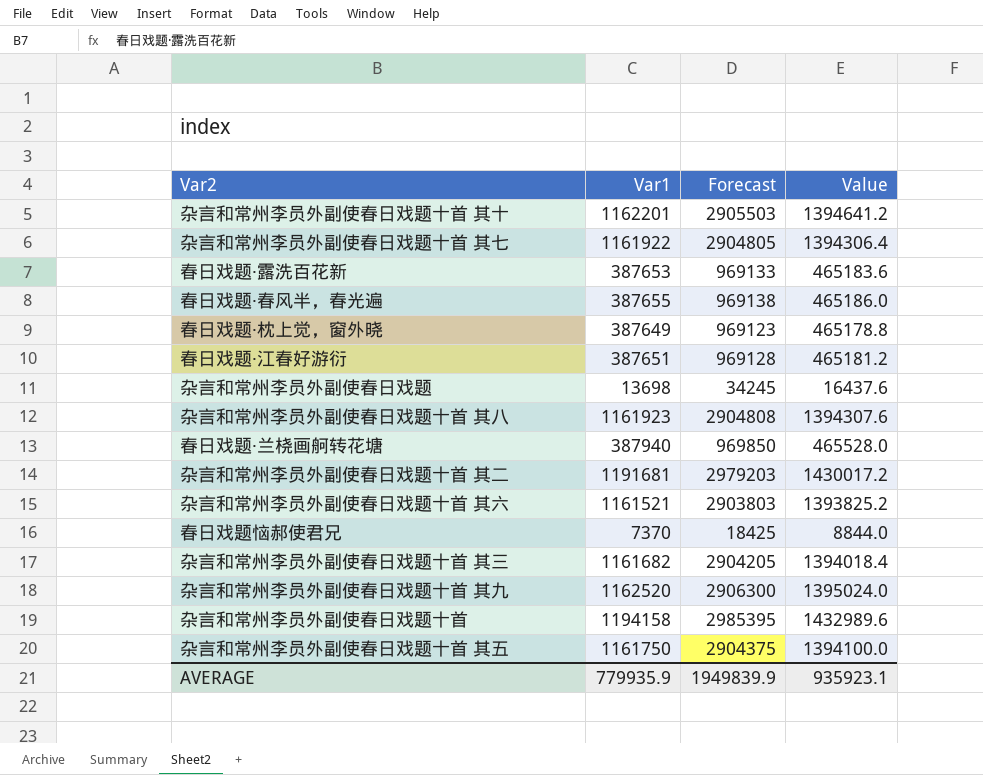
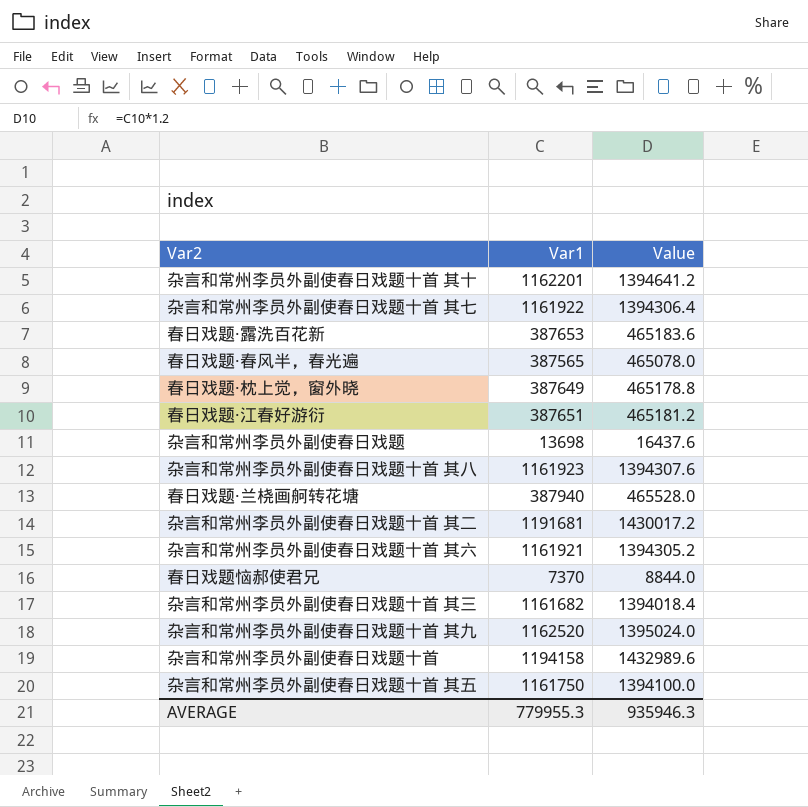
column Forecast | formula: [Var1] * 2.5 -> none
春日戏题·春风半，春光遍 | Var1: 387655 -> 387565
春日戏题·春风半，春光遍 | Value: 465186.0 -> 465078.0
杂言和常州李员外副使春日戏题十首 其六 | Var1: 1161521 -> 1161921
杂言和常州李员外副使春日戏题十首 其六 | Value: 1393825.2 -> 1394305.2
AVERAGE | Var1: 779935.9 -> 779955.3
AVERAGE | Value: 935923.1 -> 935946.3

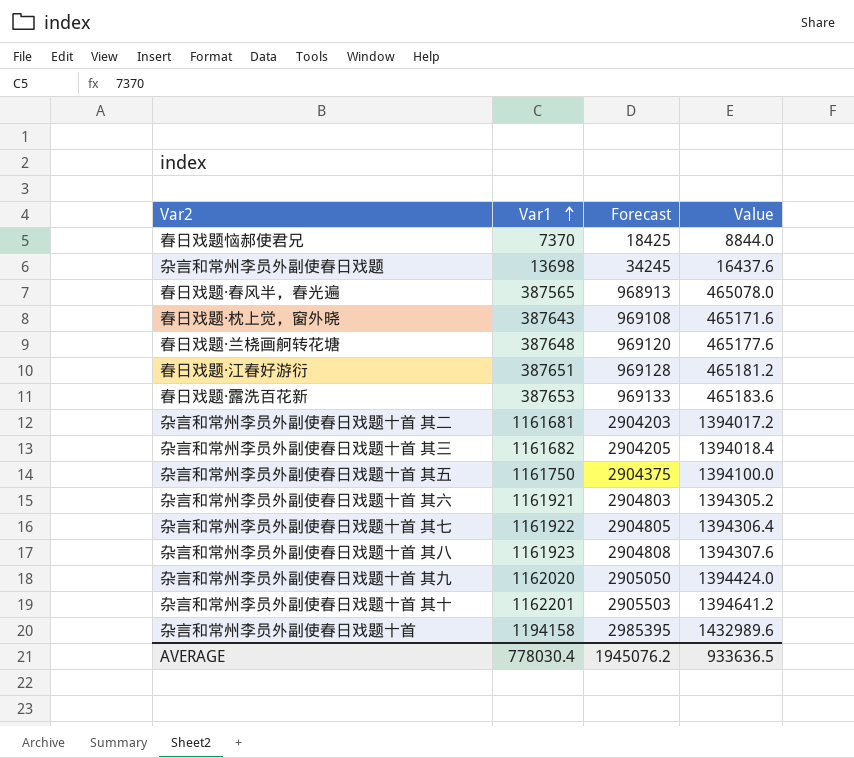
row order: none -> Var1 ascending
column Forecast | formula: none -> [Var1] * 2.5
春日戏题·枕上觉，窗外晓 | Var1: 387649 -> 387643
春日戏题·枕上觉，窗外晓 | Value: 465178.8 -> 465171.6
春日戏题·兰桡画舸转花塘 | Var1: 387940 -> 387648
春日戏题·兰桡画舸转花塘 | Value: 465528.0 -> 465177.6
杂言和常州李员外副使春日戏题十首 其二 | Var1: 1191681 -> 1161681
杂言和常州李员外副使春日戏题十首 其二 | Value: 1430017.2 -> 1394017.2
杂言和常州李员外副使春日戏题十首 其九 | Var1: 1162520 -> 1162020
杂言和常州李员外副使春日戏题十首 其九 | Value: 1395024.0 -> 1394424.0
AVERAGE | Var1: 779955.3 -> 778030.4
AVERAGE | Value: 935946.3 -> 933636.5

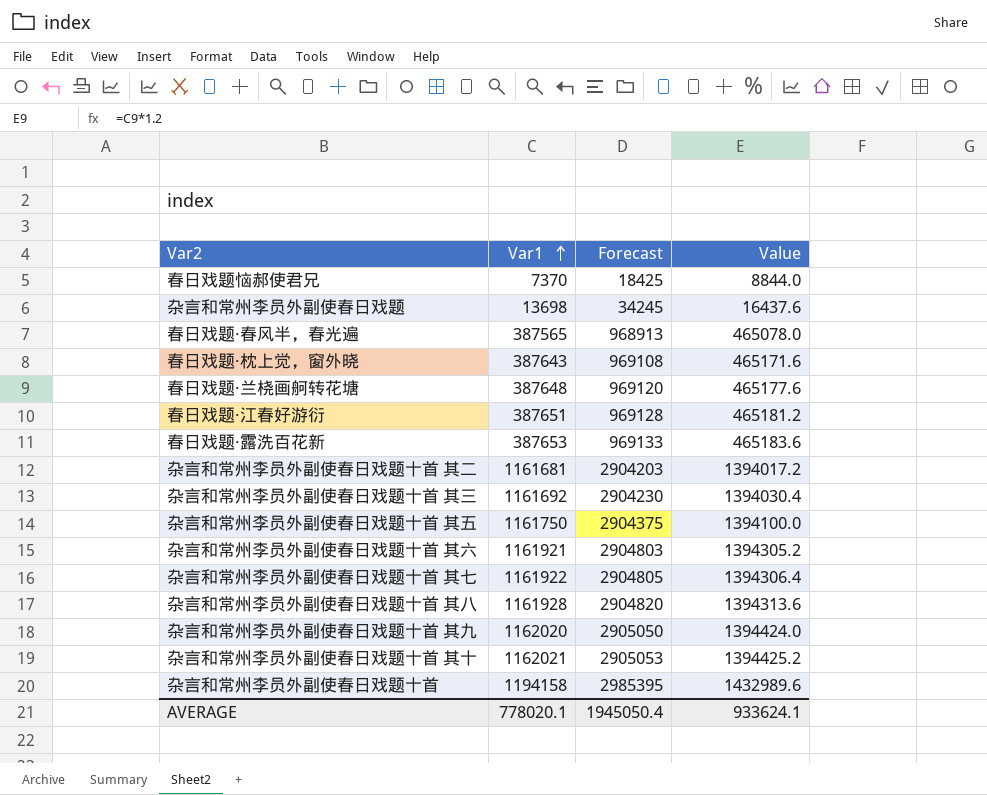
杂言和常州李员外副使春日戏题十首 其三 | Var1: 1161682 -> 1161692
杂言和常州李员外副使春日戏题十首 其三 | Forecast: 2904205 -> 2904230
杂言和常州李员外副使春日戏题十首 其三 | Value: 1394018.4 -> 1394030.4
杂言和常州李员外副使春日戏题十首 其八 | Var1: 1161923 -> 1161928
杂言和常州李员外副使春日戏题十首 其八 | Forecast: 2904808 -> 2904820
杂言和常州李员外副使春日戏题十首 其八 | Value: 1394307.6 -> 1394313.6
杂言和常州李员外副使春日戏题十首 其十 | Var1: 1162201 -> 1162021
杂言和常州李员外副使春日戏题十首 其十 | Forecast: 2905503 -> 2905053
杂言和常州李员外副使春日戏题十首 其十 | Value: 1394641.2 -> 1394425.2
AVERAGE | Var1: 778030.4 -> 778020.1
AVERAGE | Forecast: 1945076.2 -> 1945050.4
AVERAGE | Value: 933636.5 -> 933624.1

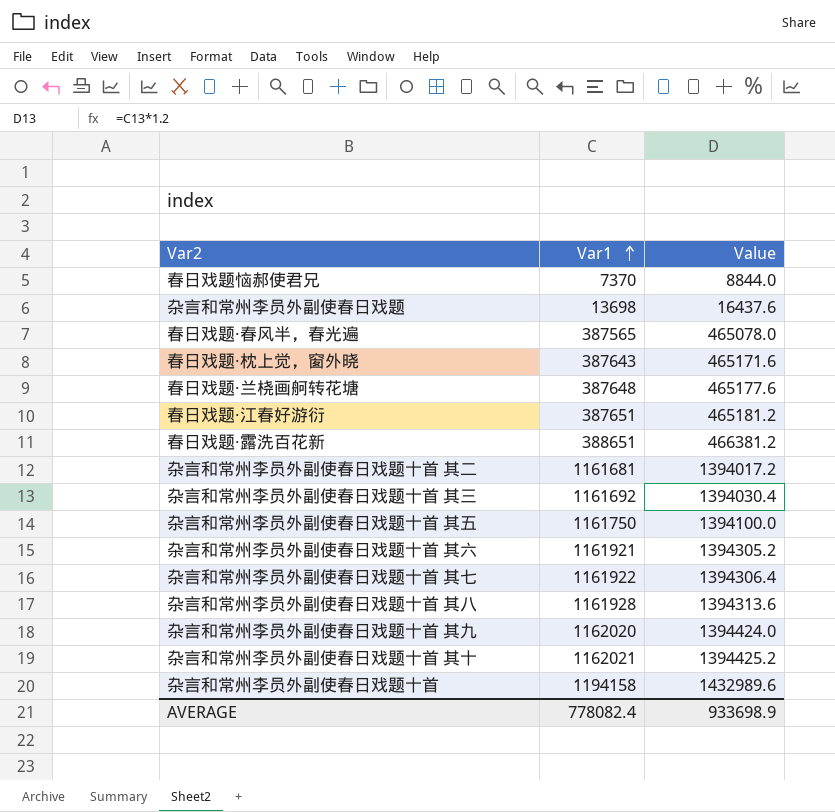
column Forecast | formula: [Var1] * 2.5 -> none
春日戏题·露洗百花新 | Var1: 387653 -> 388651
春日戏题·露洗百花新 | Value: 465183.6 -> 466381.2
AVERAGE | Var1: 778020.1 -> 778082.4
AVERAGE | Value: 933624.1 -> 933698.9

